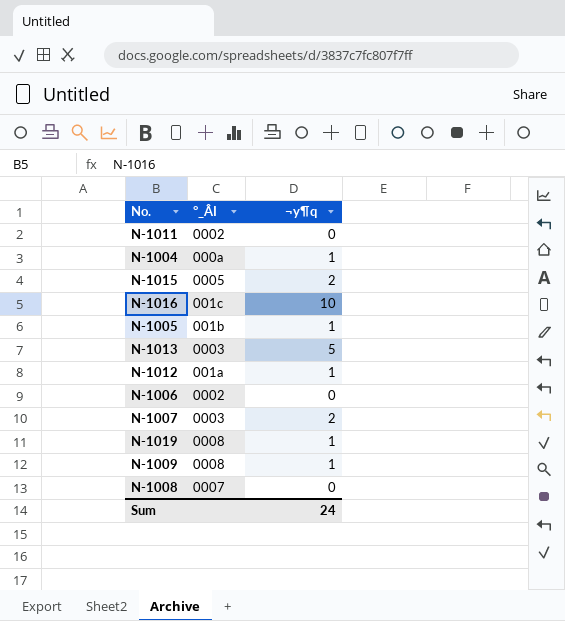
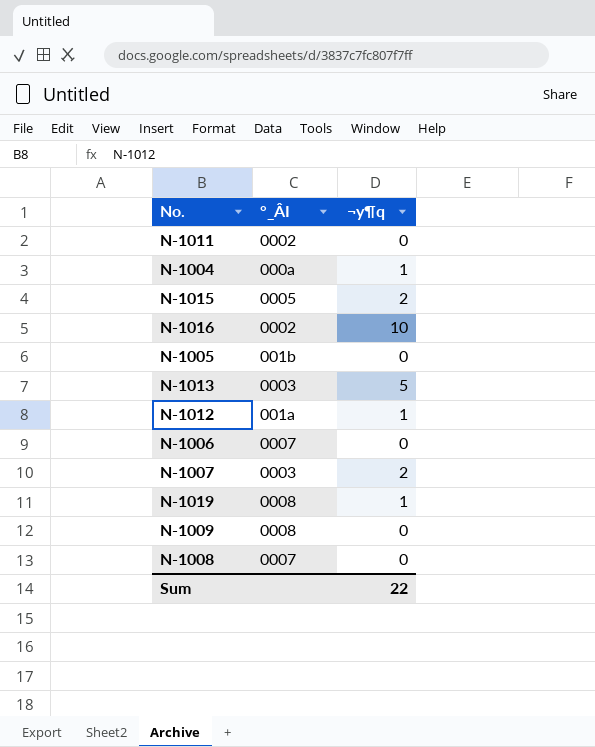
N-1016 | °_ÂI: 001c -> 0002
N-1005 | ¬y¶q: 1 -> 0
N-1006 | °_ÂI: 0002 -> 0007
N-1009 | ¬y¶q: 1 -> 0
Sum | ¬y¶q: 24 -> 22

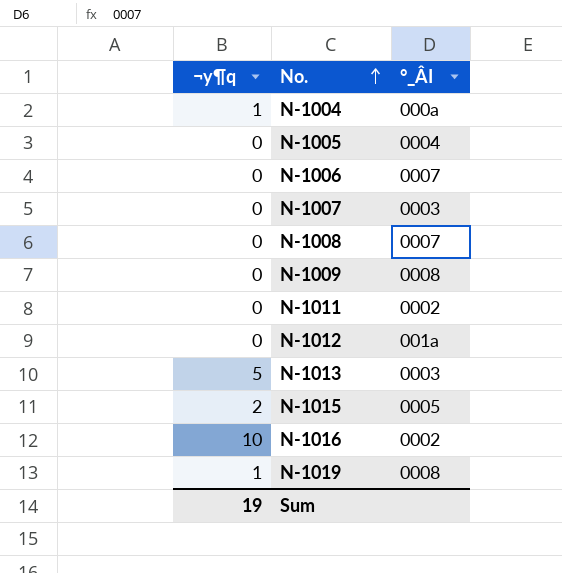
row order: none -> No. ascending
column ¬y¶q | position: 3 -> 1
N-1005 | °_ÂI: 001b -> 0004
N-1007 | ¬y¶q: 2 -> 0
N-1012 | ¬y¶q: 1 -> 0
Sum | ¬y¶q: 22 -> 19

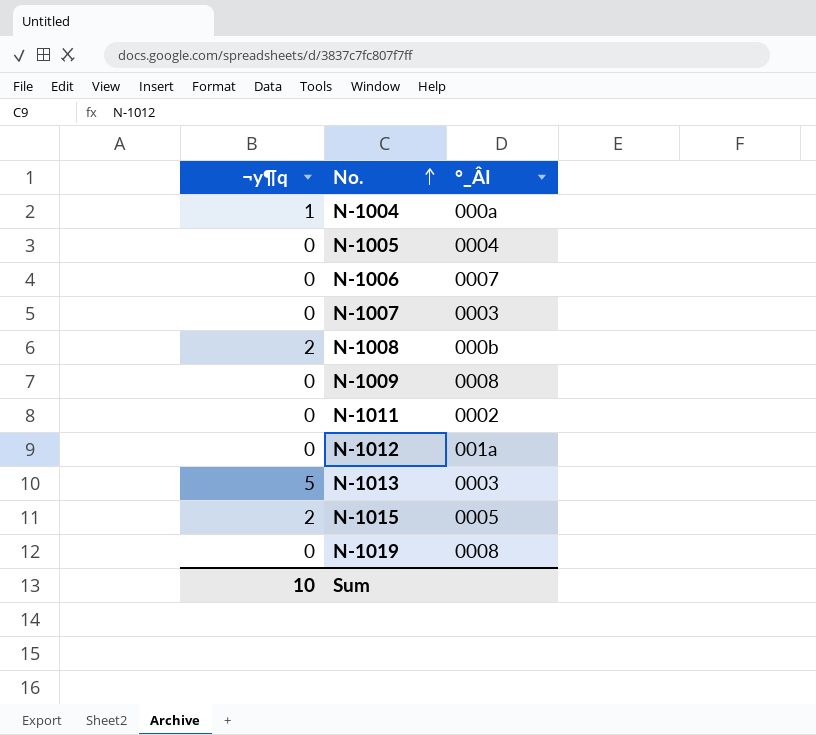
row N-1016: 10 | 0002 -> none
N-1008 | ¬y¶q: 0 -> 2
N-1008 | °_ÂI: 0007 -> 000b
N-1019 | ¬y¶q: 1 -> 0
Sum | ¬y¶q: 19 -> 10

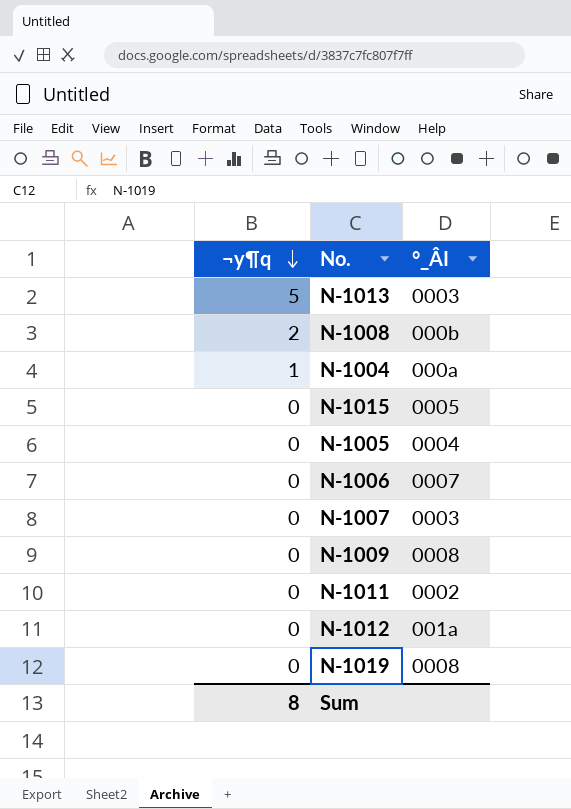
row order: No. ascending -> ¬y¶q descending
N-1015 | ¬y¶q: 2 -> 0
Sum | ¬y¶q: 10 -> 8

